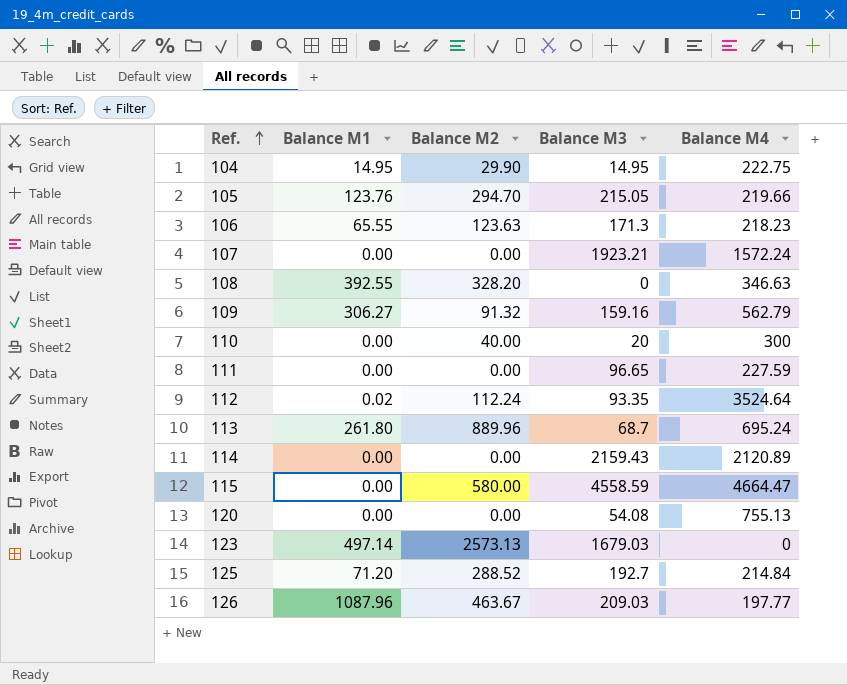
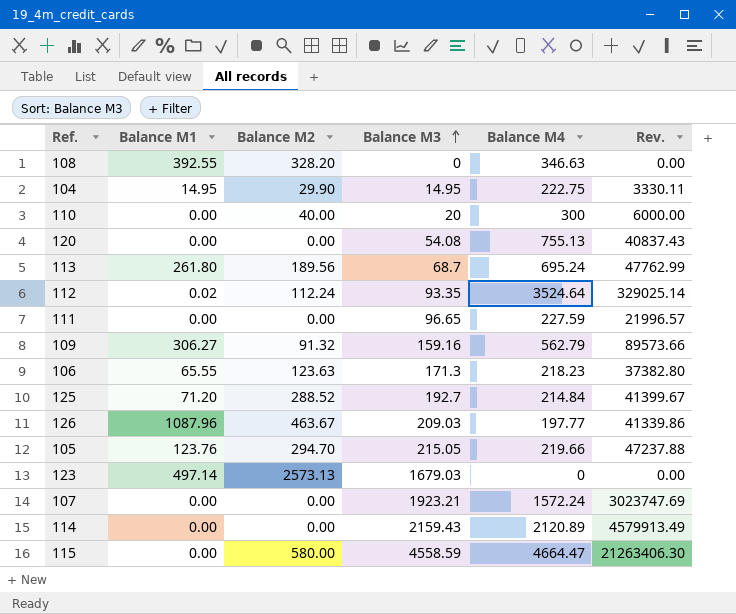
row order: Ref. ascending -> Balance M3 ascending
column Rev. | formula: none -> [Balance M3] * [Balance M4]
113 | Balance M2: 889.96 -> 189.56

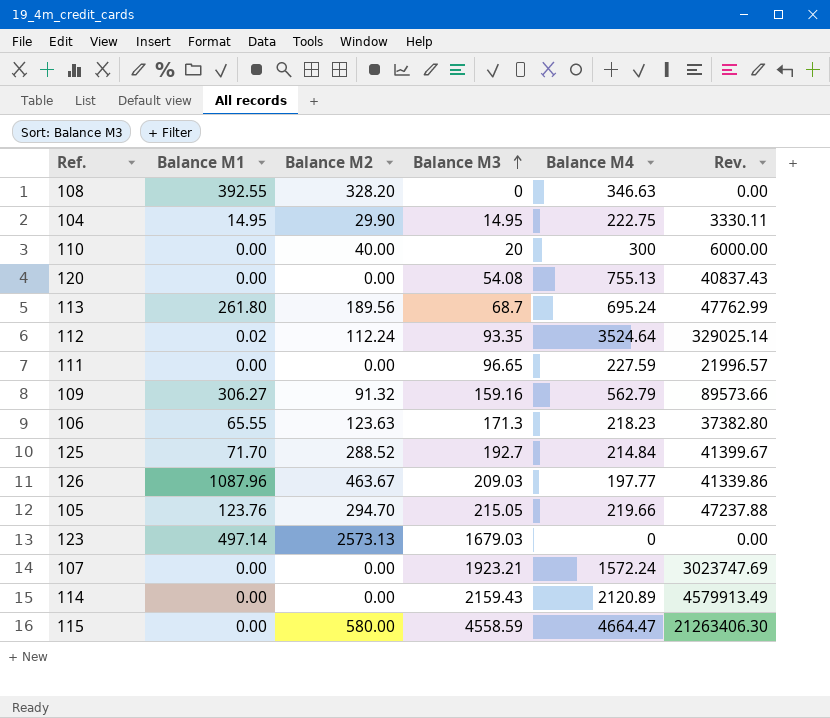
125 | Balance M1: 71.20 -> 71.70

